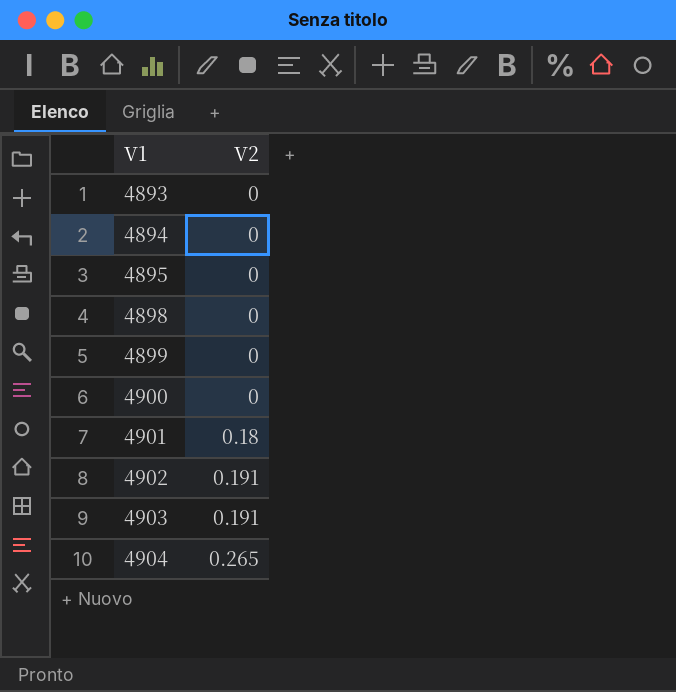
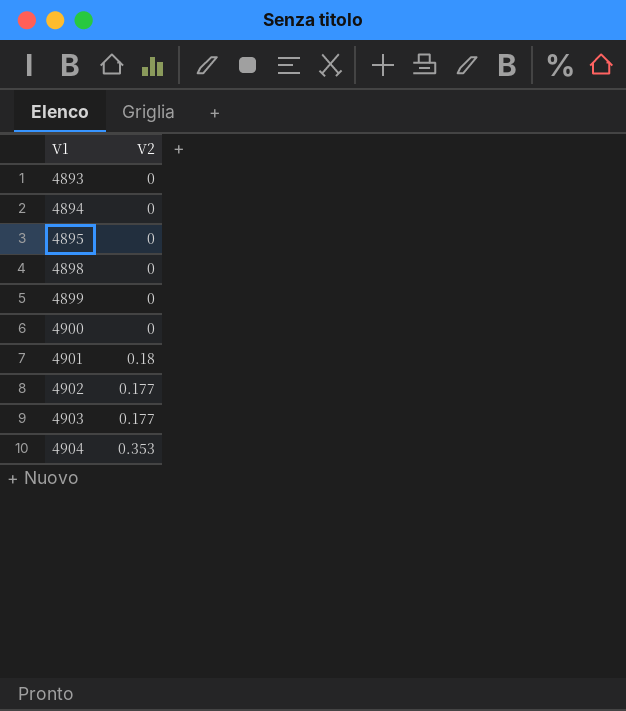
4902 | V2: 0.191 -> 0.177
4903 | V2: 0.191 -> 0.177
4904 | V2: 0.265 -> 0.353

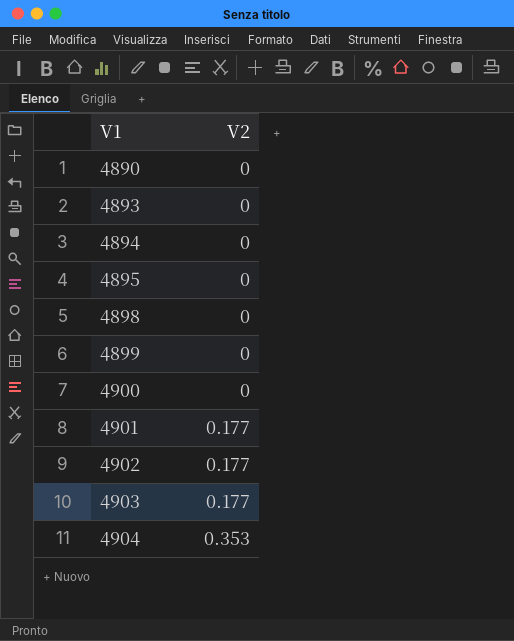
row 4890: none -> 0
4901 | V2: 0.18 -> 0.177

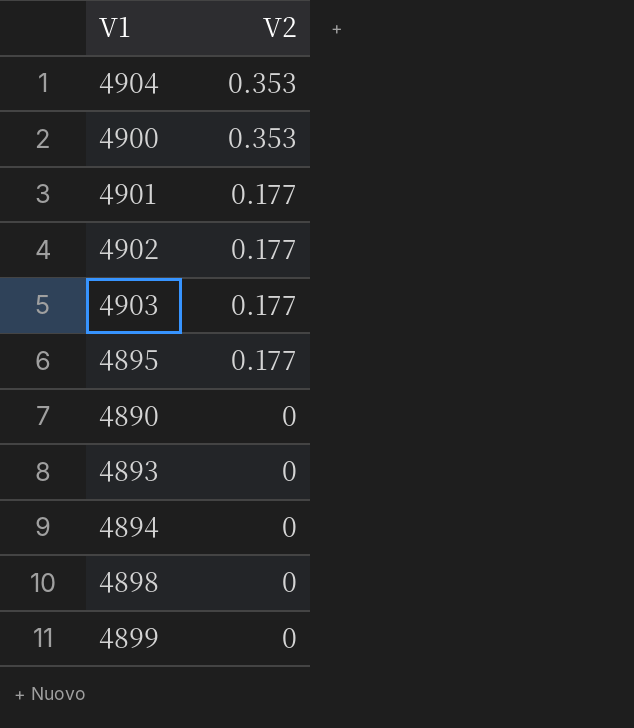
row order: V1 ascending -> V2 descending
4900 | V2: 0 -> 0.353
4895 | V2: 0 -> 0.177

